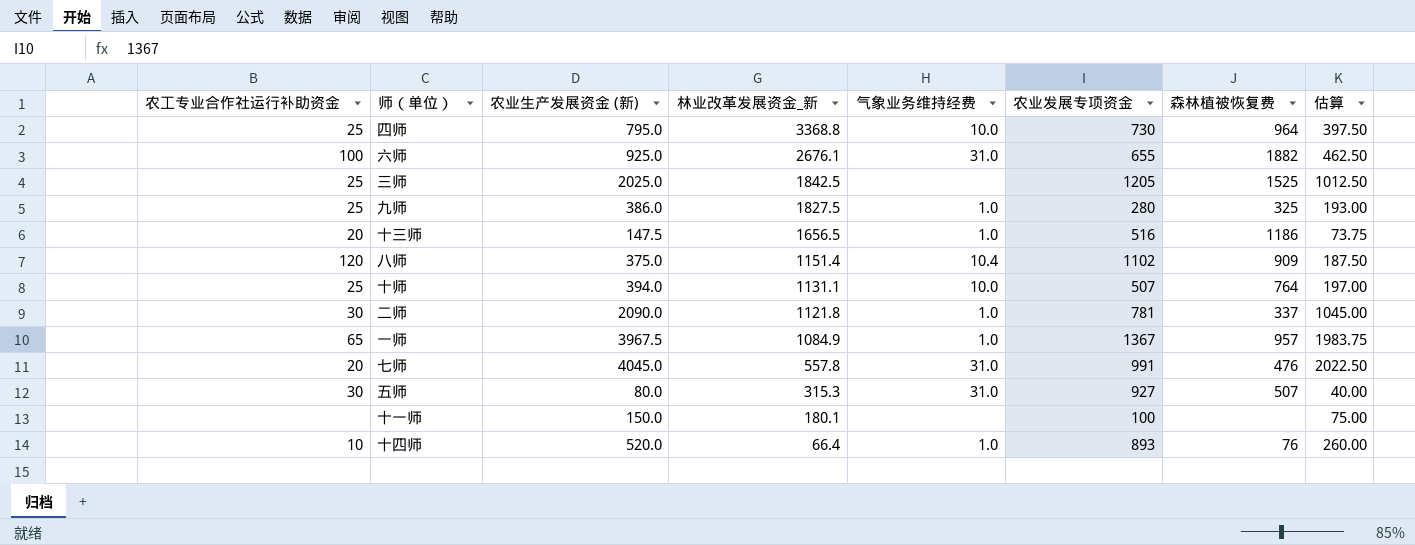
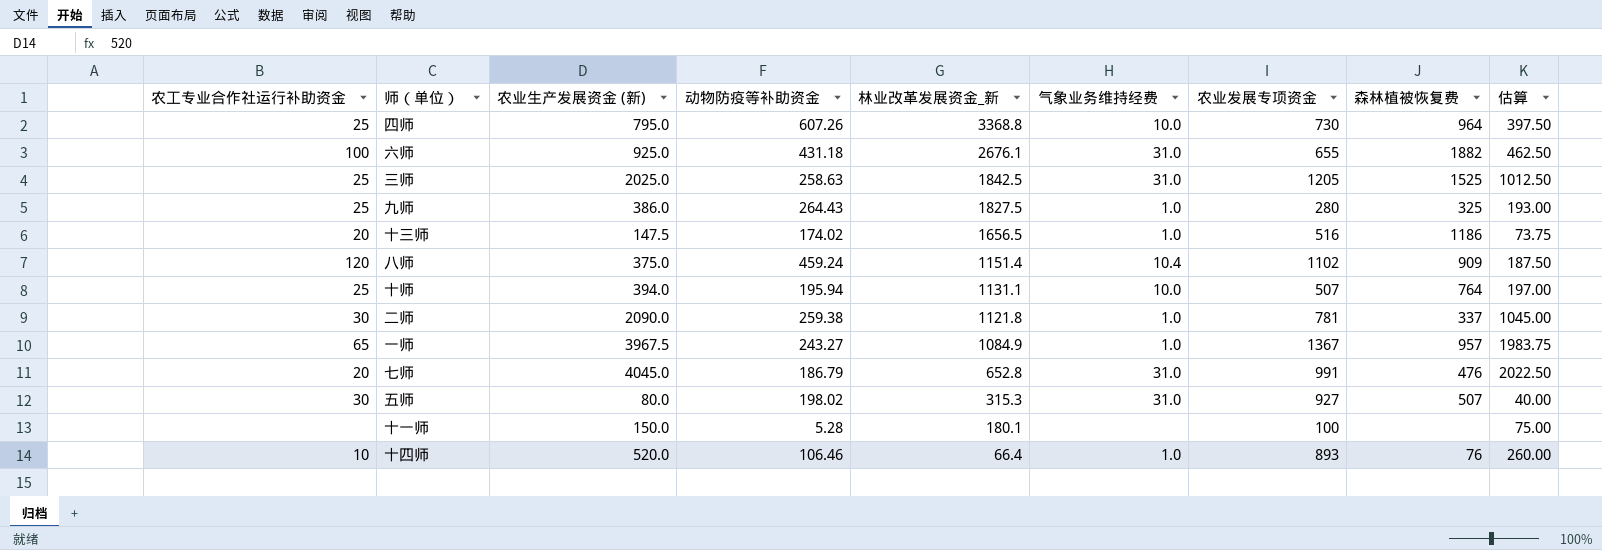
column 动物防疫等补助资金 | position: none -> 4
三师 | 气象业务维持经费: none -> 31.0
七师 | 林业改革发展资金_新: 557.8 -> 652.8

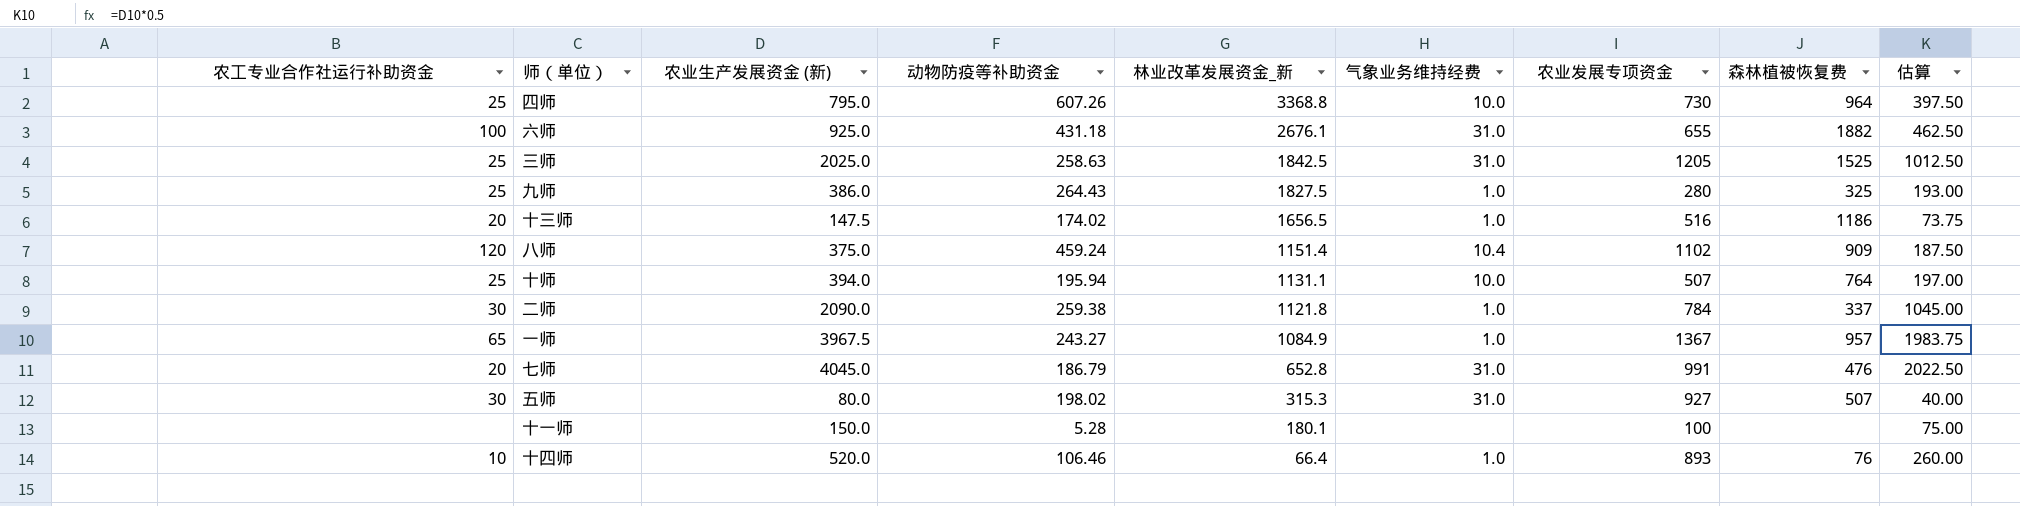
二师 | 农业发展专项资金: 781 -> 784

